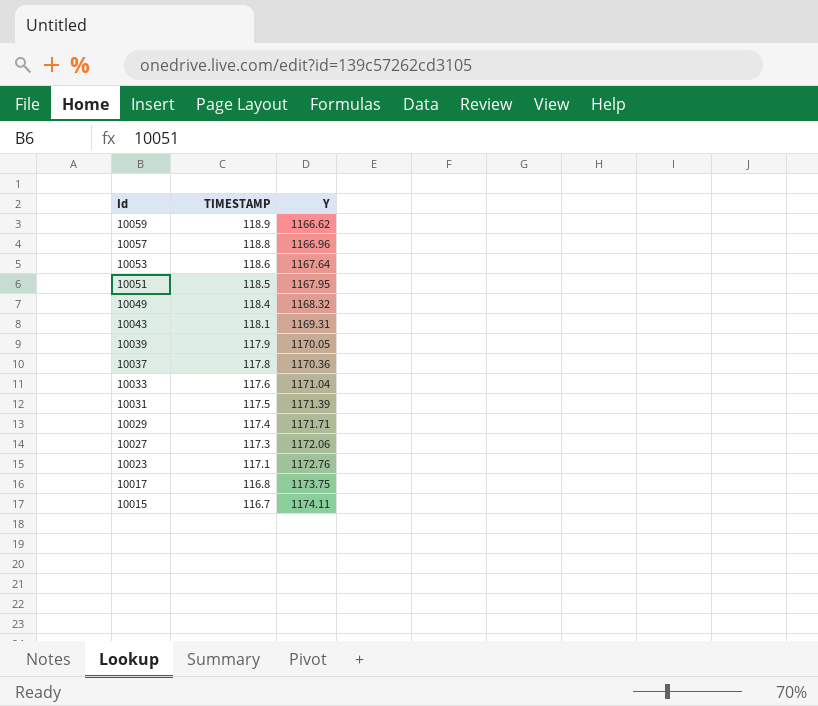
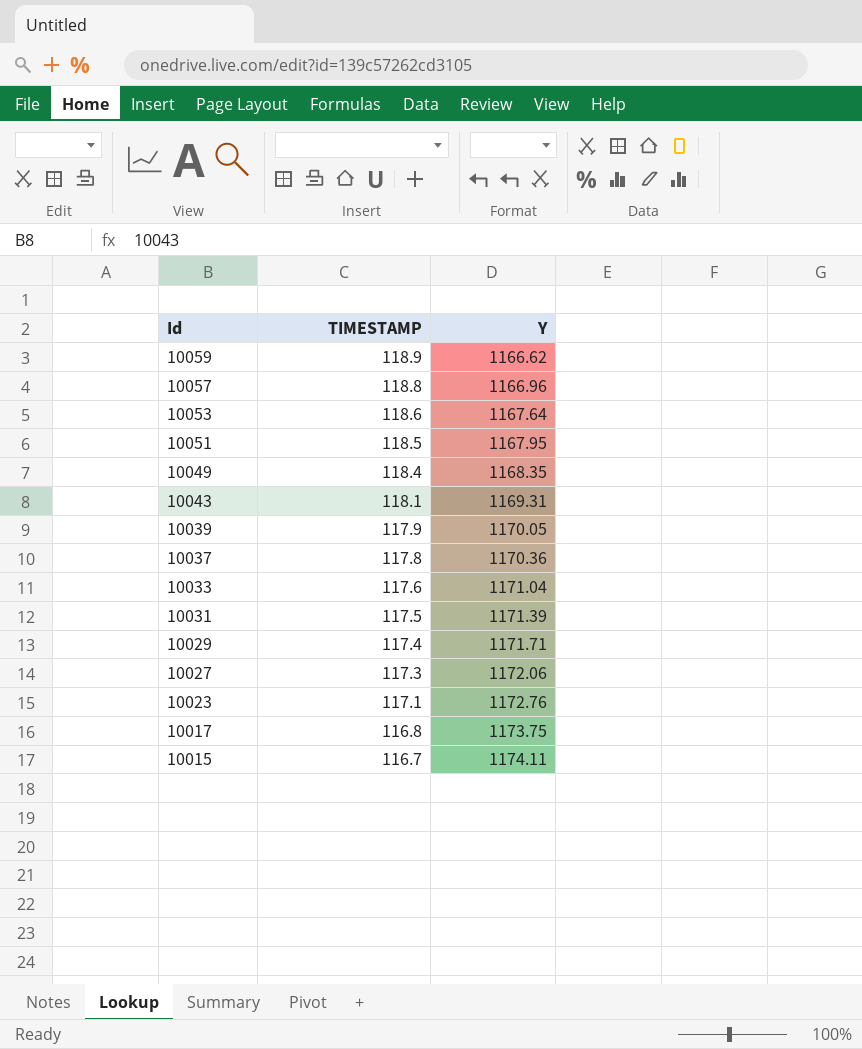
10049 | Y: 1168.32 -> 1168.35

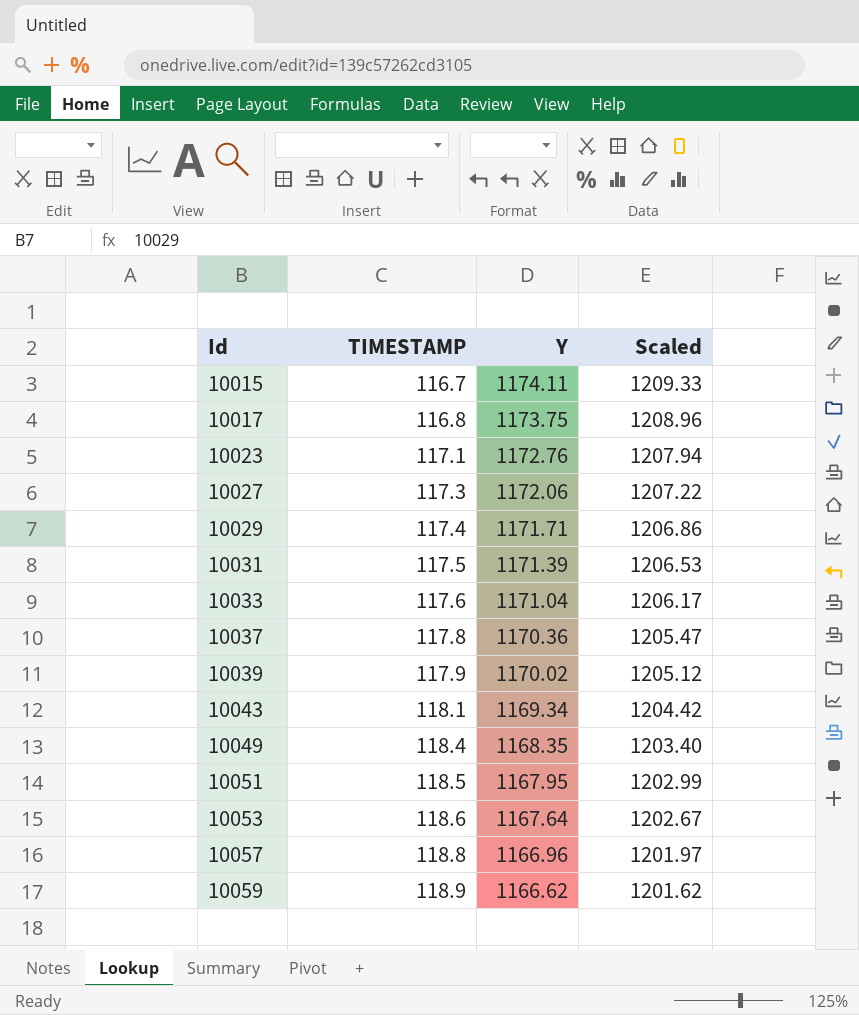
row order: Id descending -> Id ascending
column Scaled | formula: none -> [Y] * 1.03
10039 | Y: 1170.05 -> 1170.02
10043 | Y: 1169.31 -> 1169.34

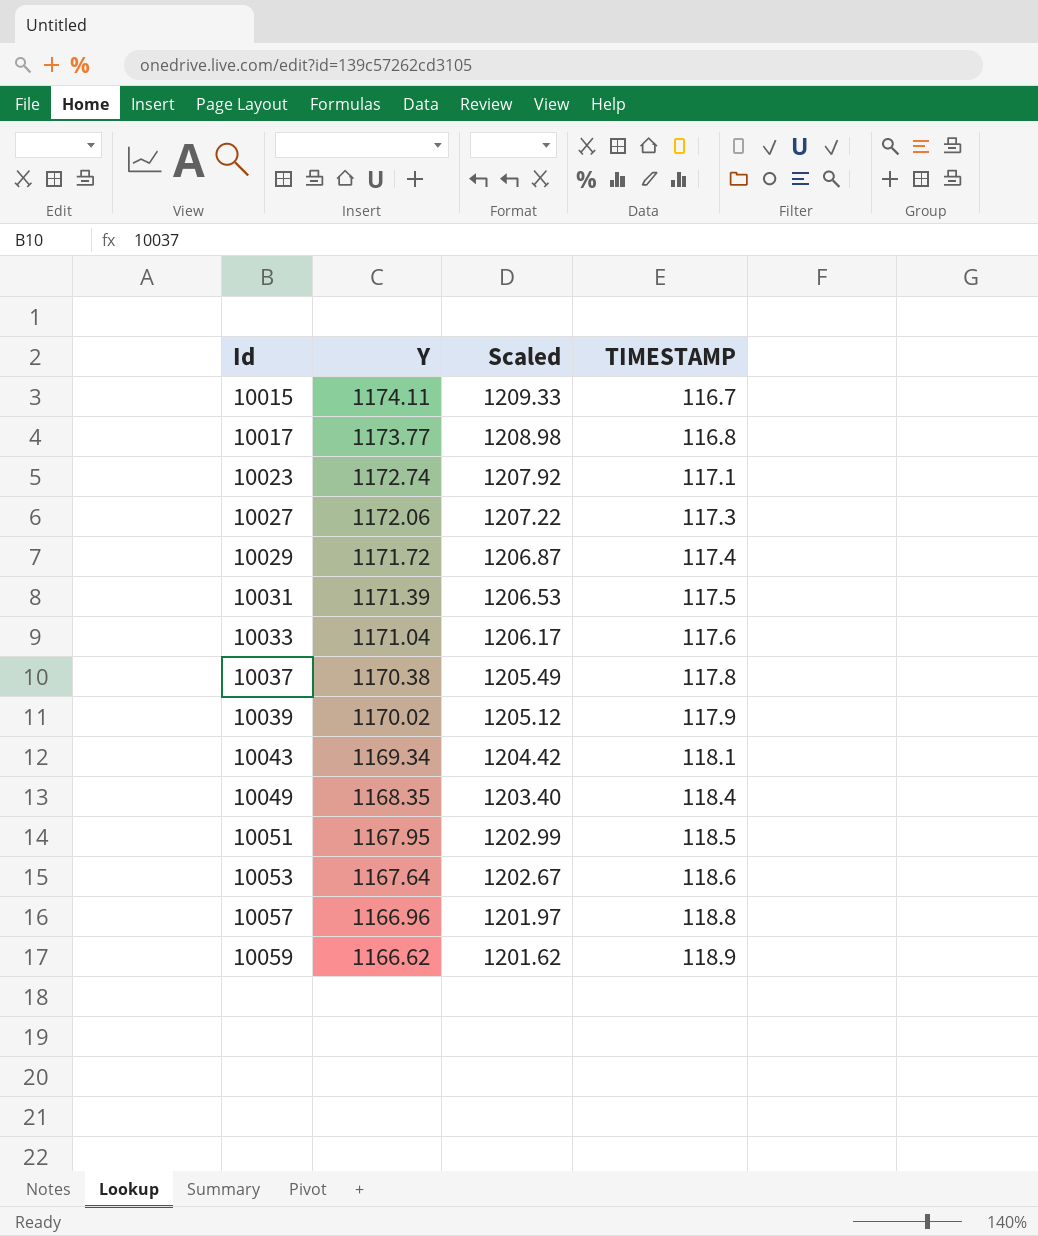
column TIMESTAMP | position: 2 -> 4
10017 | Y: 1173.75 -> 1173.77
10017 | Scaled: 1208.96 -> 1208.98
10023 | Y: 1172.76 -> 1172.74
10023 | Scaled: 1207.94 -> 1207.92
10029 | Y: 1171.71 -> 1171.72
10029 | Scaled: 1206.86 -> 1206.87
10037 | Y: 1170.36 -> 1170.38
10037 | Scaled: 1205.47 -> 1205.49

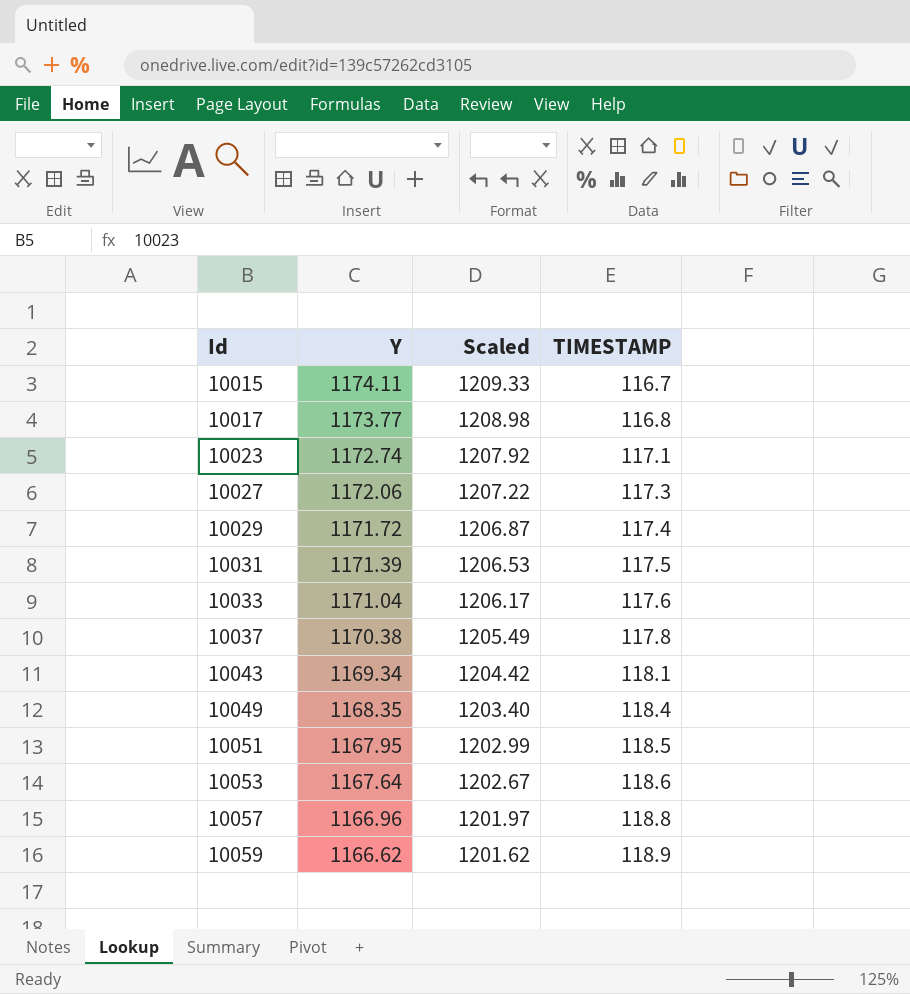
row 10039: 1170.02 | 1205.12 | 117.9 -> none

